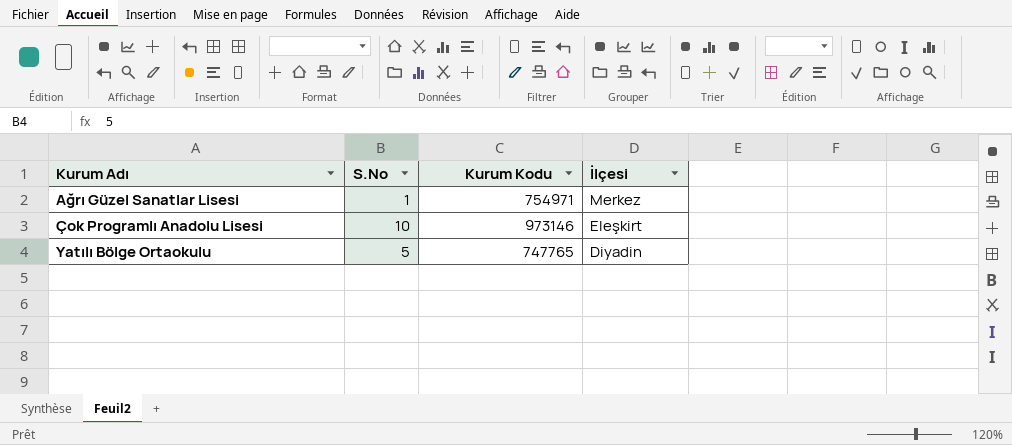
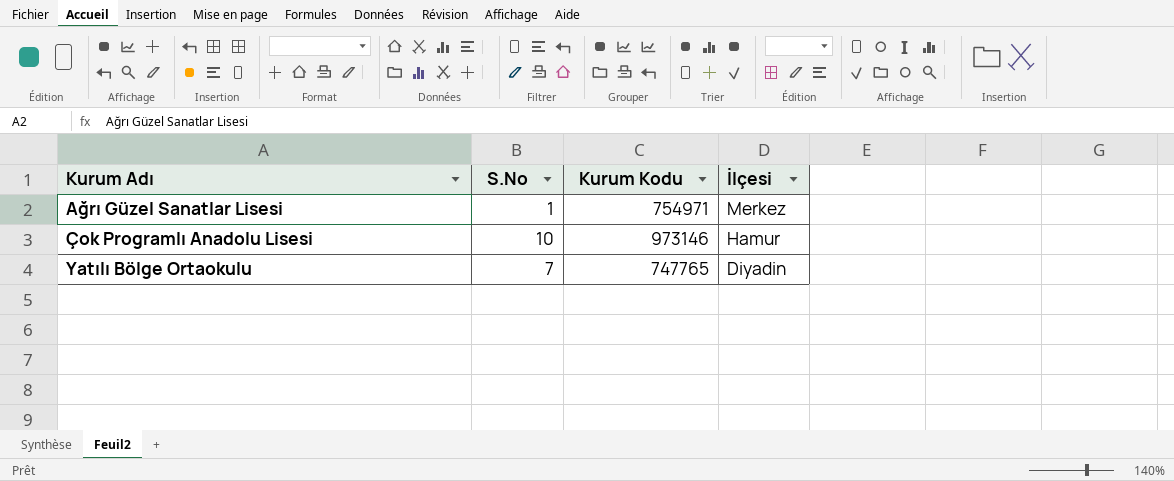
Çok Programlı Anadolu Lisesi | İlçesi: Eleşkirt -> Hamur
Yatılı Bölge Ortaokulu | S.No: 5 -> 7

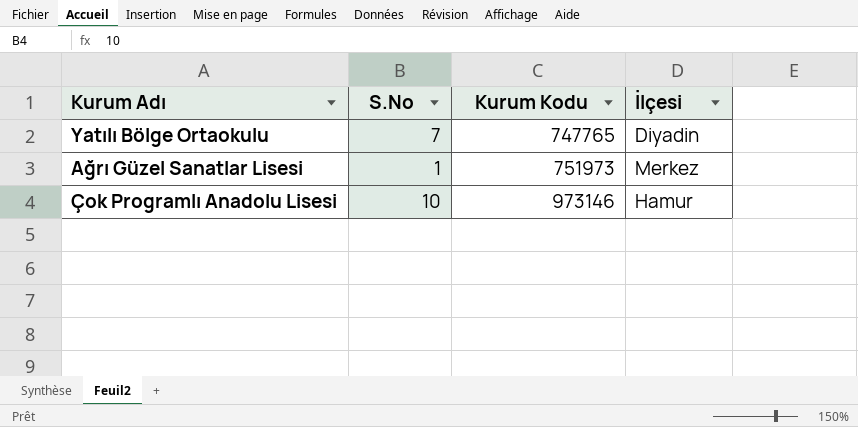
row order: Kurum Adı ascending -> Kurum Kodu ascending
Ağrı Güzel Sanatlar Lisesi | Kurum Kodu: 754971 -> 751973

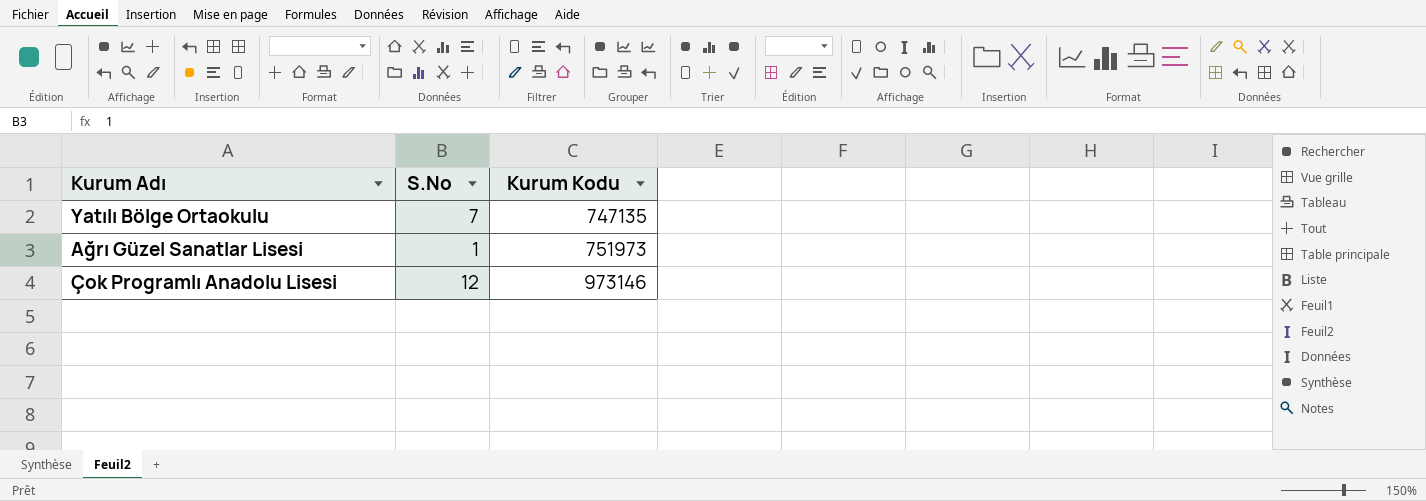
column İlçesi | position: 4 -> none
Yatılı Bölge Ortaokulu | Kurum Kodu: 747765 -> 747135
Çok Programlı Anadolu Lisesi | S.No: 10 -> 12

